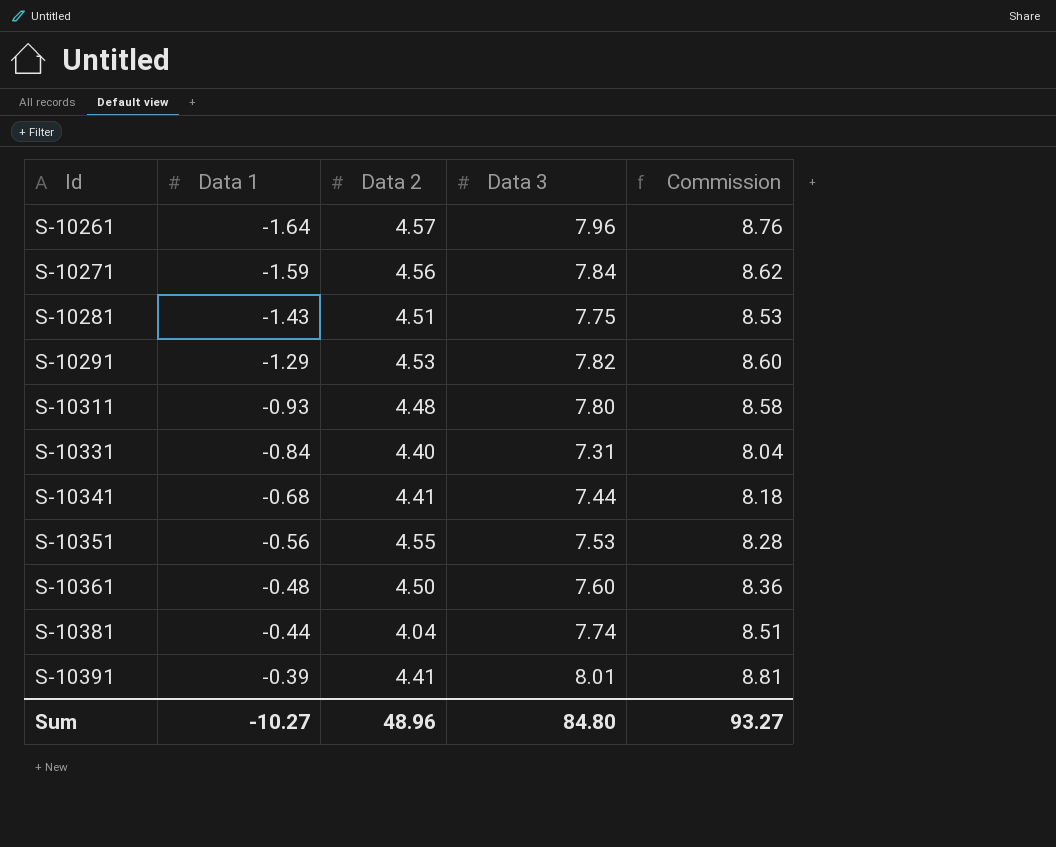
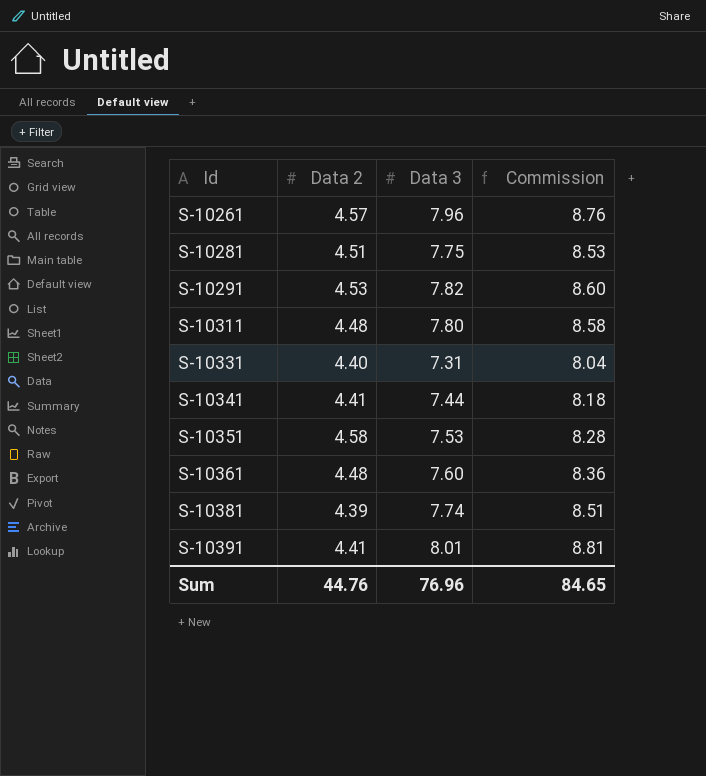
column Data 1 | position: 2 -> none
row S-10271: -1.59 | 4.56 | 7.84 | 8.62 -> none
S-10351 | Data 2: 4.55 -> 4.58
S-10361 | Data 2: 4.50 -> 4.48
S-10381 | Data 2: 4.04 -> 4.39
Sum | Data 2: 48.96 -> 44.76
Sum | Data 3: 84.80 -> 76.96
Sum | Commission: 93.27 -> 84.65

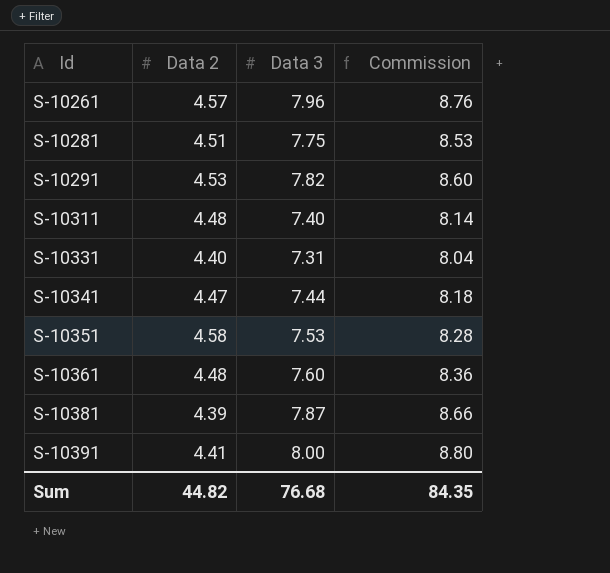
S-10311 | Data 3: 7.80 -> 7.40
S-10311 | Commission: 8.58 -> 8.14
S-10341 | Data 2: 4.41 -> 4.47
S-10381 | Data 3: 7.74 -> 7.87
S-10381 | Commission: 8.51 -> 8.66
S-10391 | Data 3: 8.01 -> 8.00
S-10391 | Commission: 8.81 -> 8.80
Sum | Data 2: 44.76 -> 44.82
Sum | Data 3: 76.96 -> 76.68
Sum | Commission: 84.65 -> 84.35

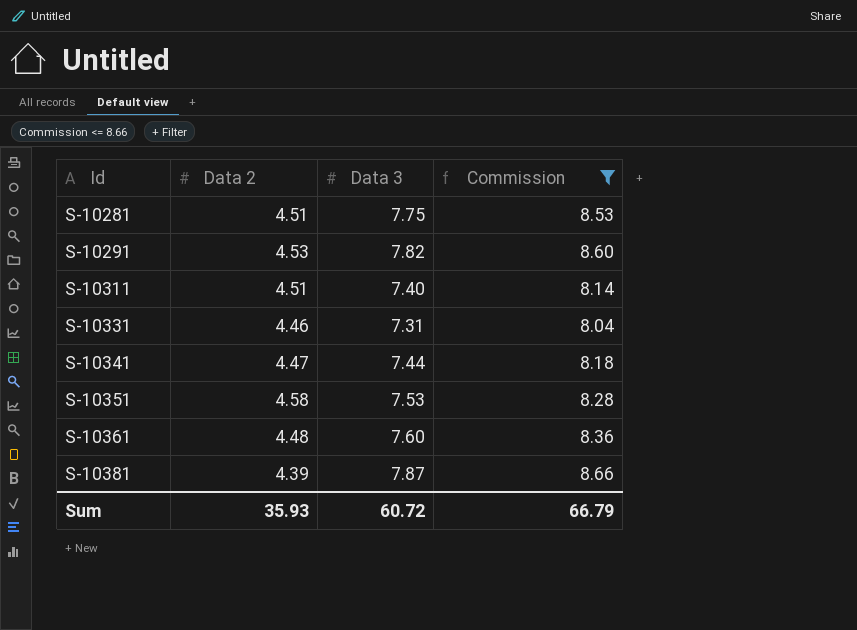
filter: none -> Commission <= 8.66
S-10311 | Data 2: 4.48 -> 4.51
S-10331 | Data 2: 4.40 -> 4.46
Sum | Data 2: 44.82 -> 35.93
Sum | Data 3: 76.68 -> 60.72
Sum | Commission: 84.35 -> 66.79

